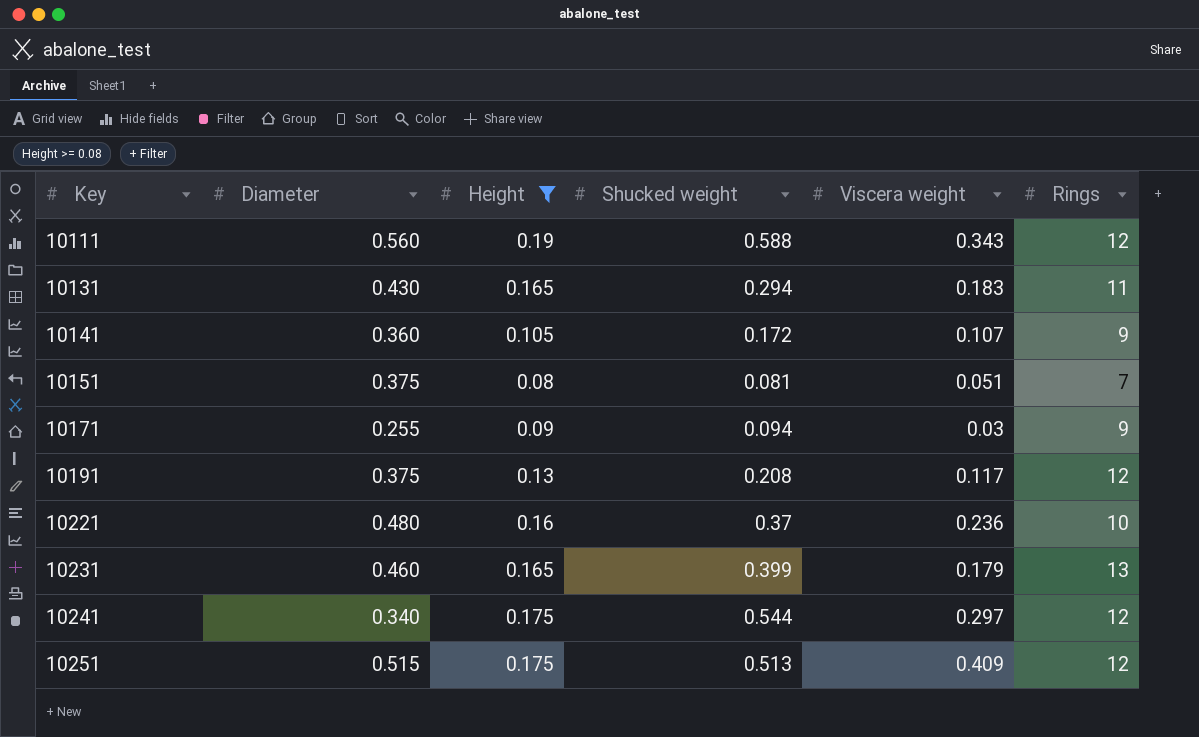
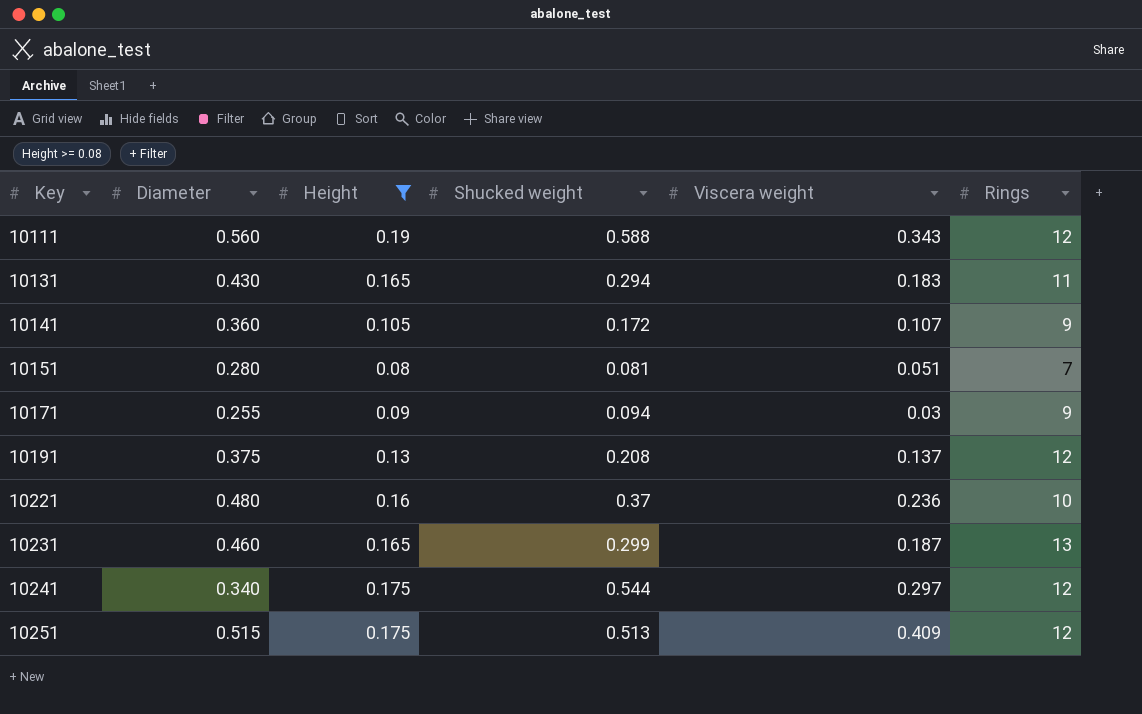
10151 | Diameter: 0.375 -> 0.280
10191 | Viscera weight: 0.117 -> 0.137
10231 | Shucked weight: 0.399 -> 0.299
10231 | Viscera weight: 0.179 -> 0.187

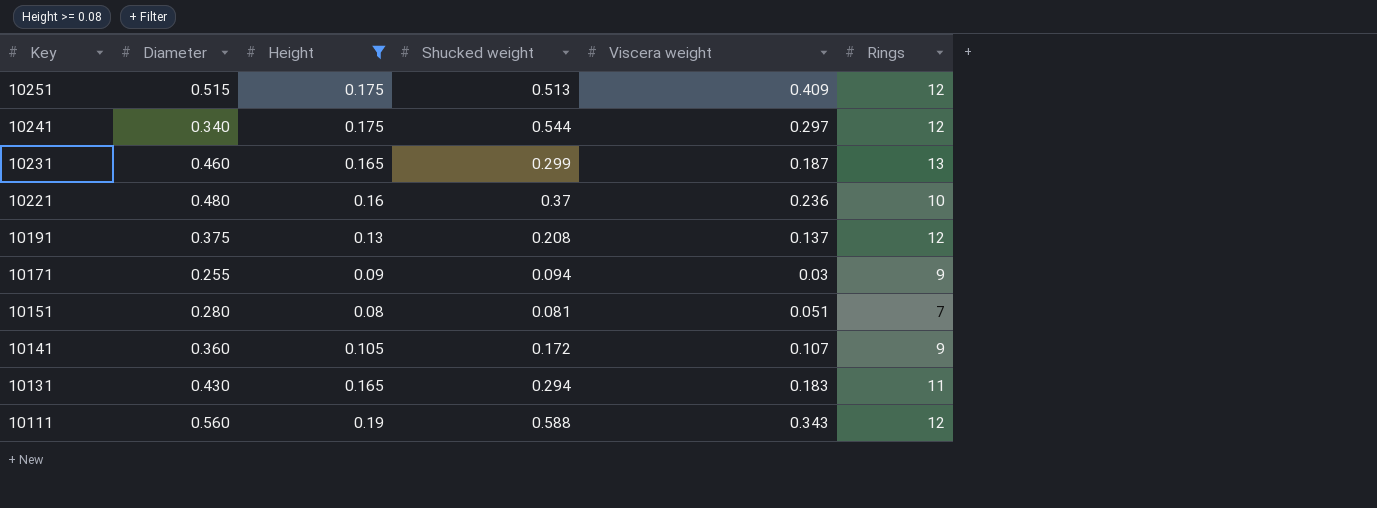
row order: Key ascending -> Key descending

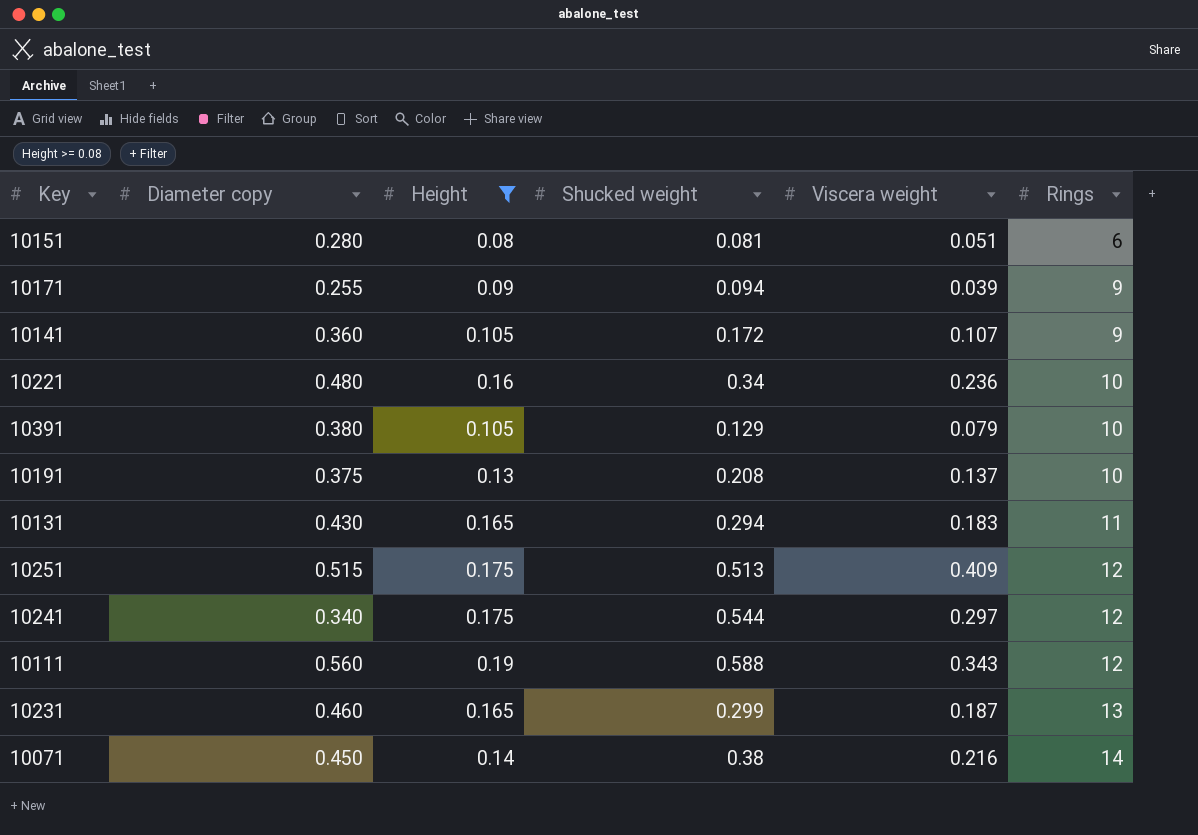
row order: Key descending -> Rings ascending
column name: Diameter -> Diameter copy
10151 | Rings: 7 -> 6
10171 | Viscera weight: 0.03 -> 0.039
10221 | Shucked weight: 0.37 -> 0.34
row 10391: none -> 0.380 | 0.105 | 0.129 | 0.079 | 10
10191 | Rings: 12 -> 10
row 10071: none -> 0.450 | 0.14 | 0.38 | 0.216 | 14

